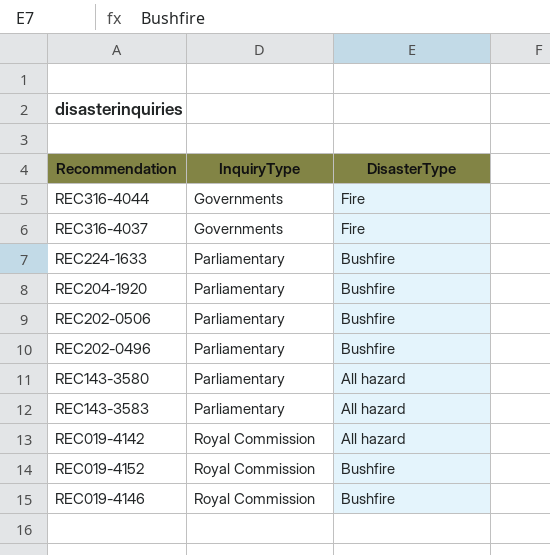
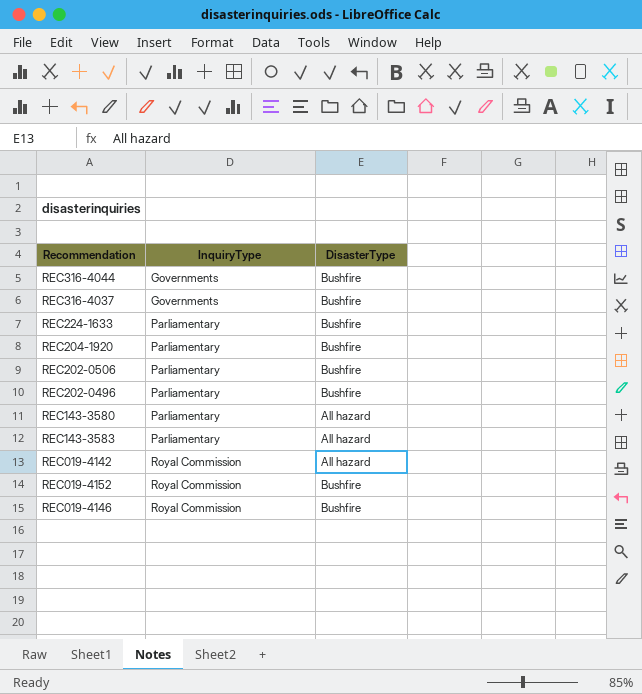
REC316-4044 | DisasterType: Fire -> Bushfire
REC316-4037 | DisasterType: Fire -> Bushfire

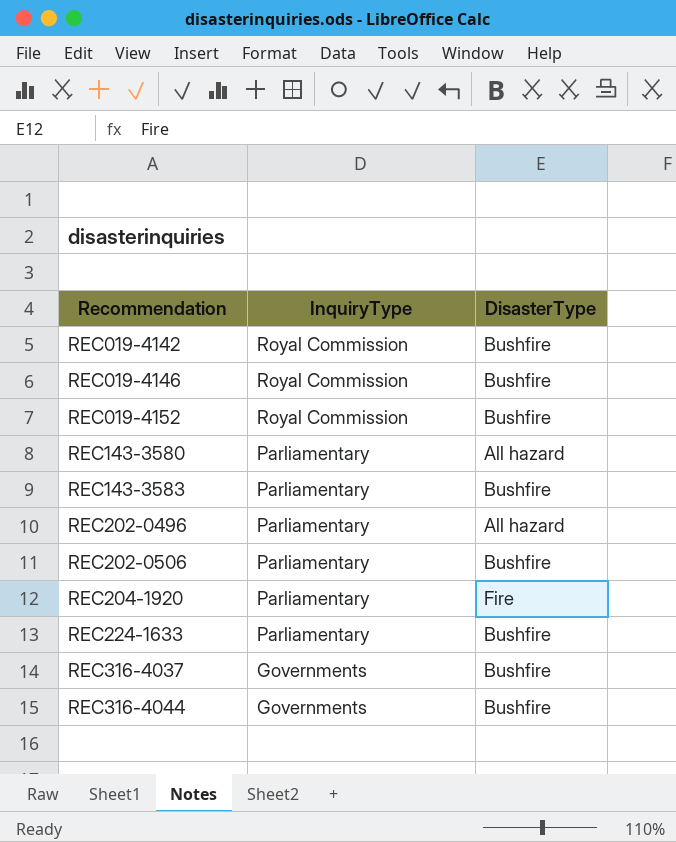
row order: InquiryType ascending -> Recommendation ascending
REC019-4142 | DisasterType: All hazard -> Bushfire
REC143-3583 | DisasterType: All hazard -> Bushfire
REC202-0496 | DisasterType: Bushfire -> All hazard
REC204-1920 | DisasterType: Bushfire -> Fire

